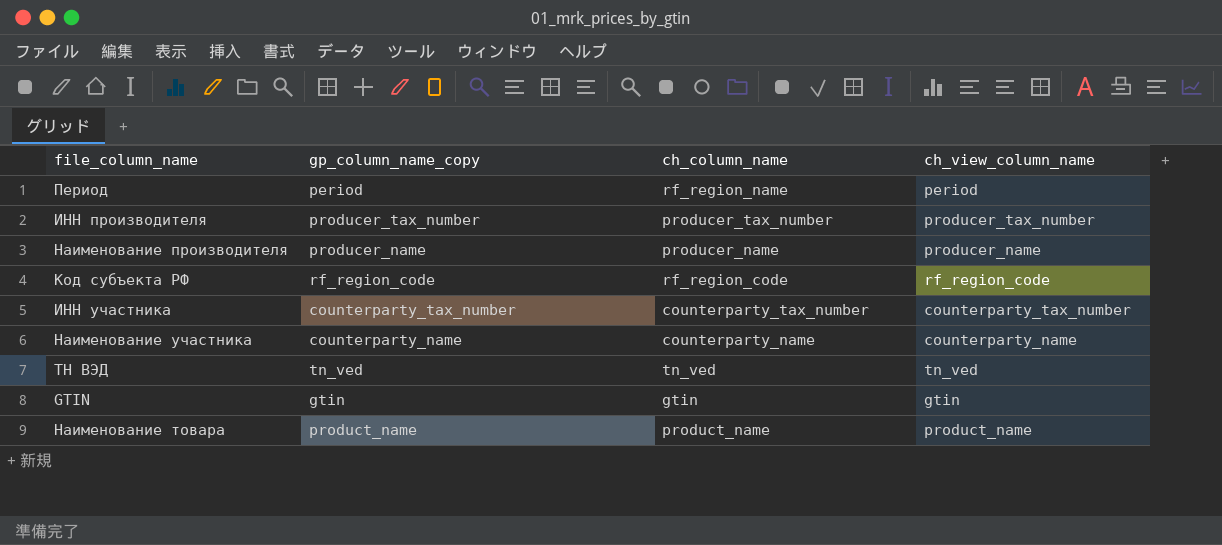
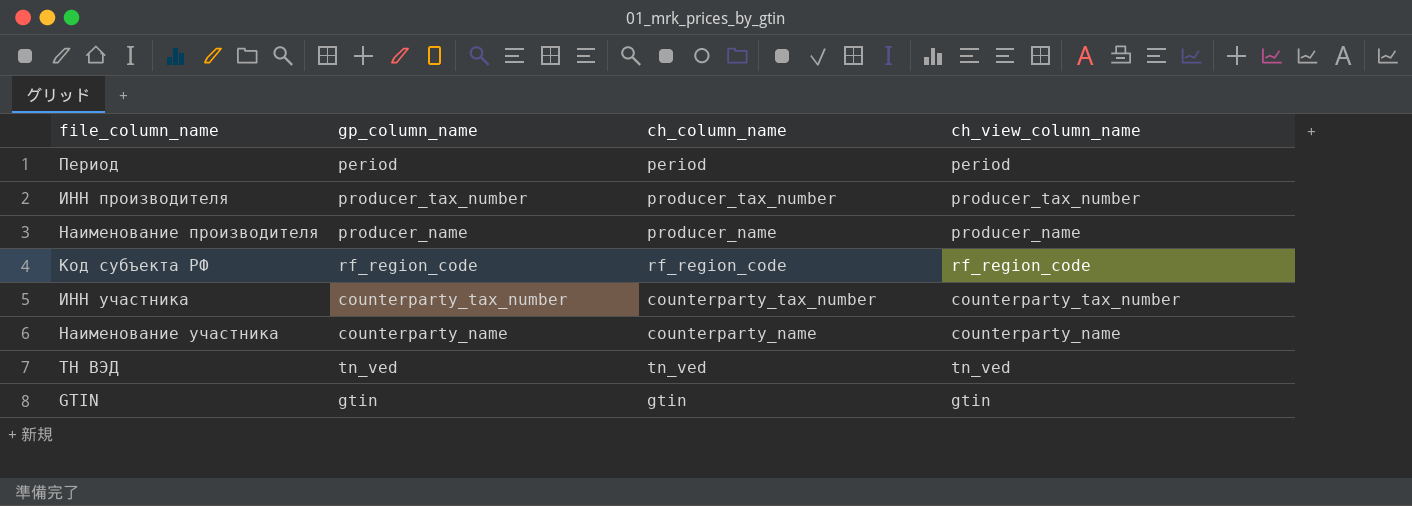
column name: gp_column_name_copy -> gp_column_name
row Наименование товара: product_name | product_name | product_name -> none
Период | ch_column_name: rf_region_name -> period

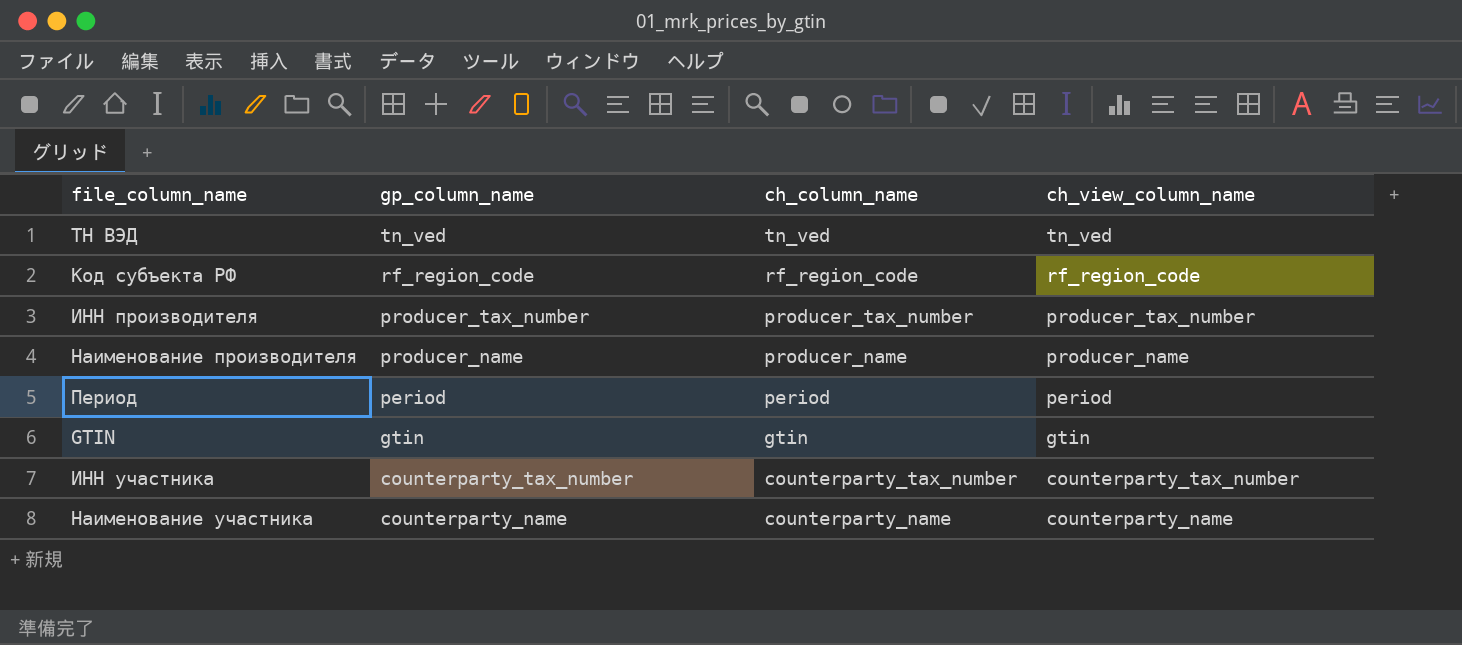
row order: none -> gp_column_name descending

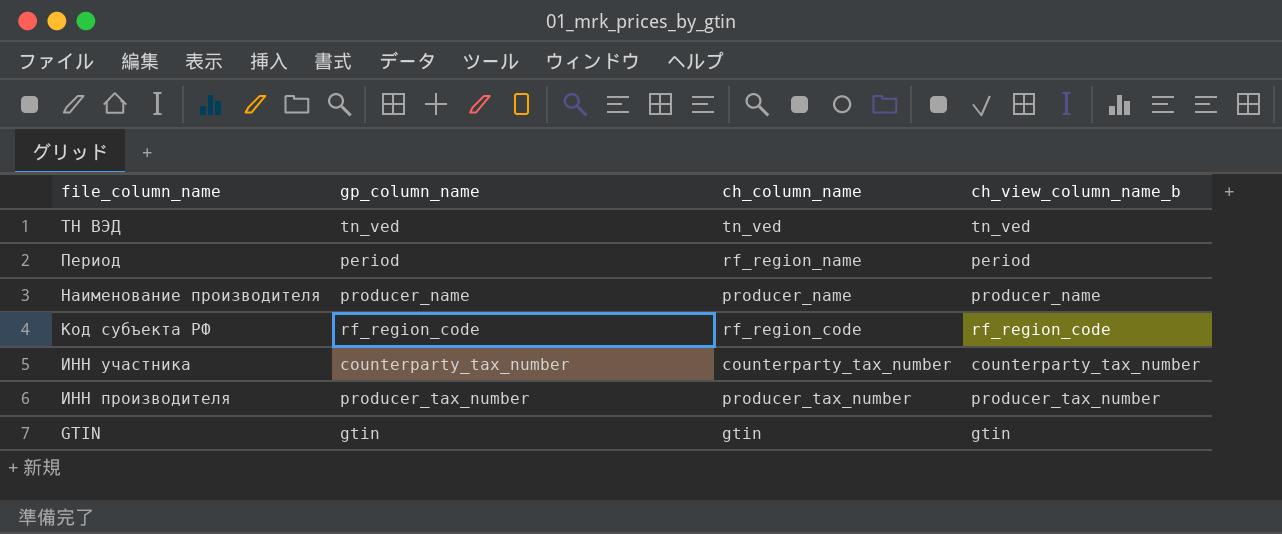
row order: gp_column_name descending -> file_column_name descending
column name: ch_view_column_name -> ch_view_column_name_b
row Наименование участника: counterparty_name | counterparty_name | counterparty_name -> none
Период | ch_column_name: period -> rf_region_name

